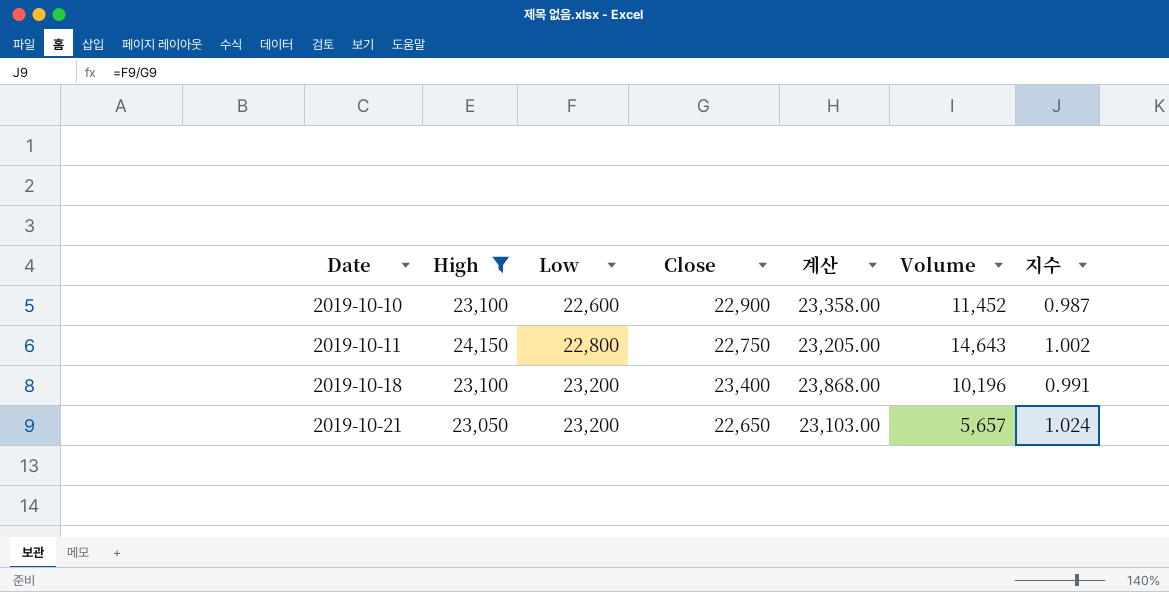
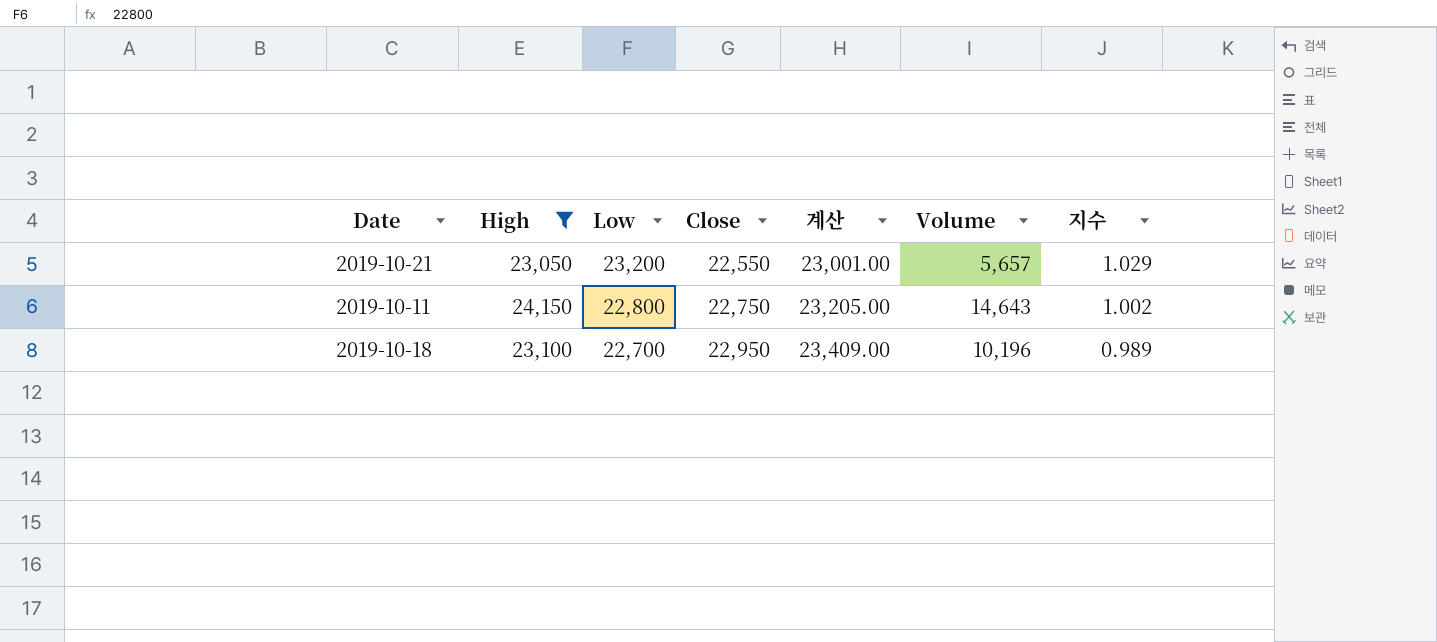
row order: Date ascending -> Low descending
row 2019-10-10: 23,100 | 22,600 | 22,900 | 23,358.00 | 11,452 | 0.987 -> none
2019-10-21 | Close: 22,650 -> 22,550
2019-10-21 | 계산: 23,103.00 -> 23,001.00
2019-10-21 | 지수: 1.024 -> 1.029
2019-10-18 | Low: 23,200 -> 22,700
2019-10-18 | Close: 23,400 -> 22,950
2019-10-18 | 계산: 23,868.00 -> 23,409.00
2019-10-18 | 지수: 0.991 -> 0.989

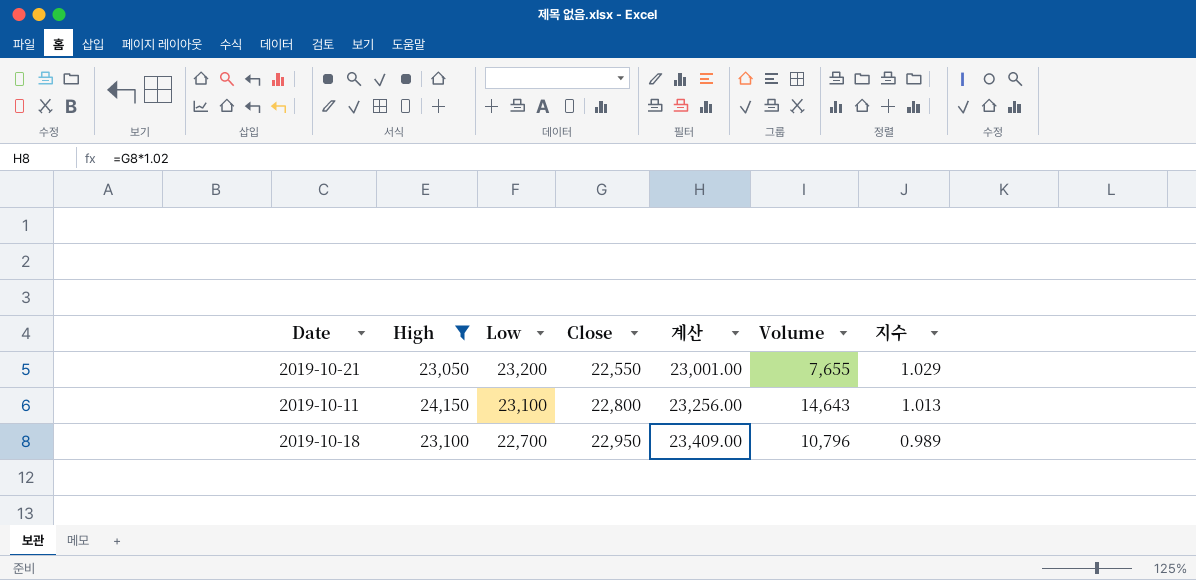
2019-10-21 | Volume: 5,657 -> 7,655
2019-10-11 | Low: 22,800 -> 23,100
2019-10-11 | Close: 22,750 -> 22,800
2019-10-11 | 계산: 23,205.00 -> 23,256.00
2019-10-11 | 지수: 1.002 -> 1.013
2019-10-18 | Volume: 10,196 -> 10,796

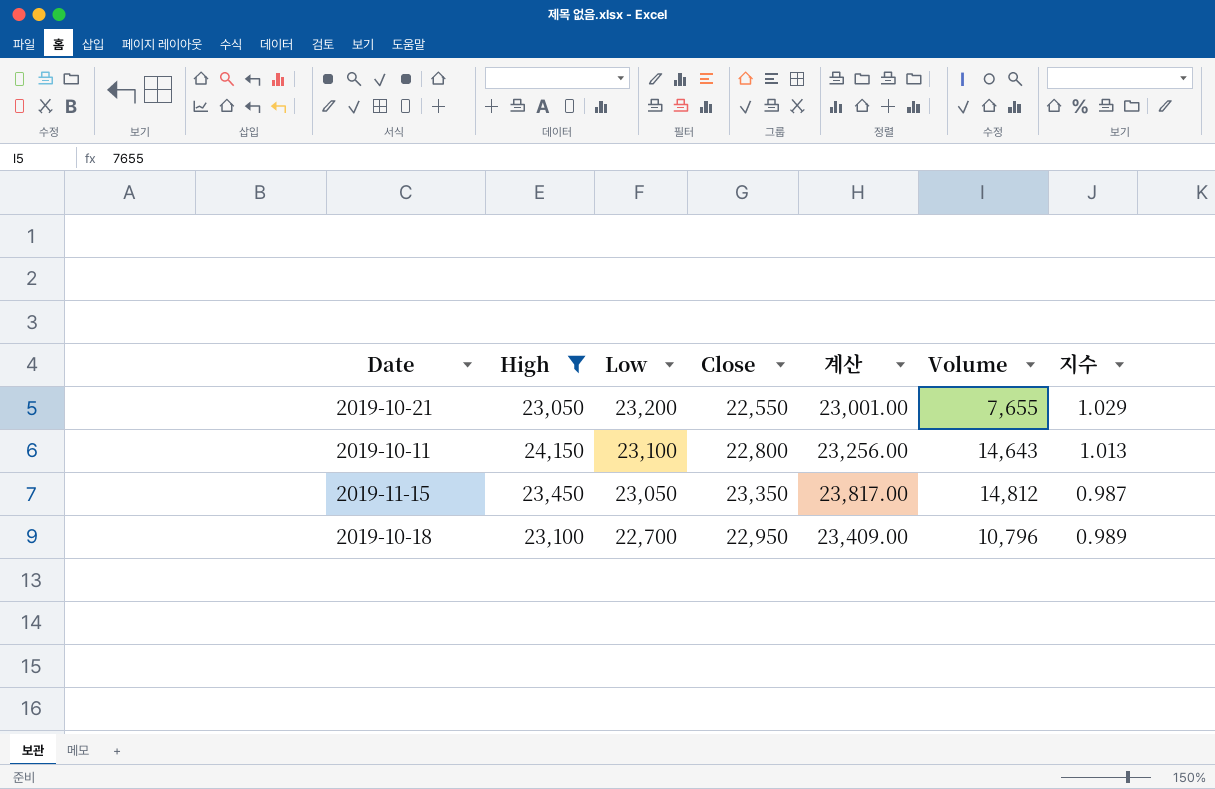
row 2019-11-15: none -> 23,450 | 23,050 | 23,350 | 23,817.00 | 14,812 | 0.987

